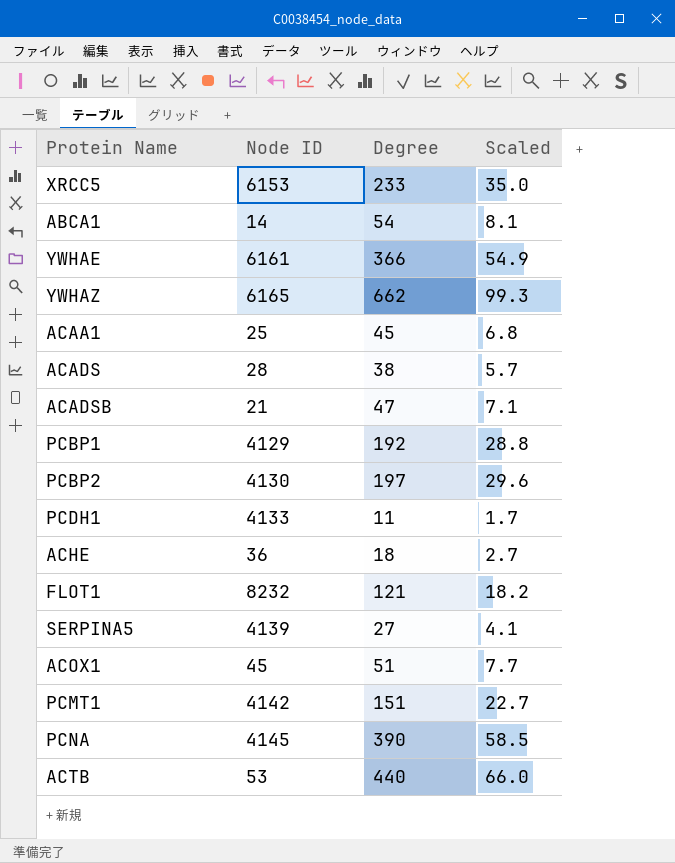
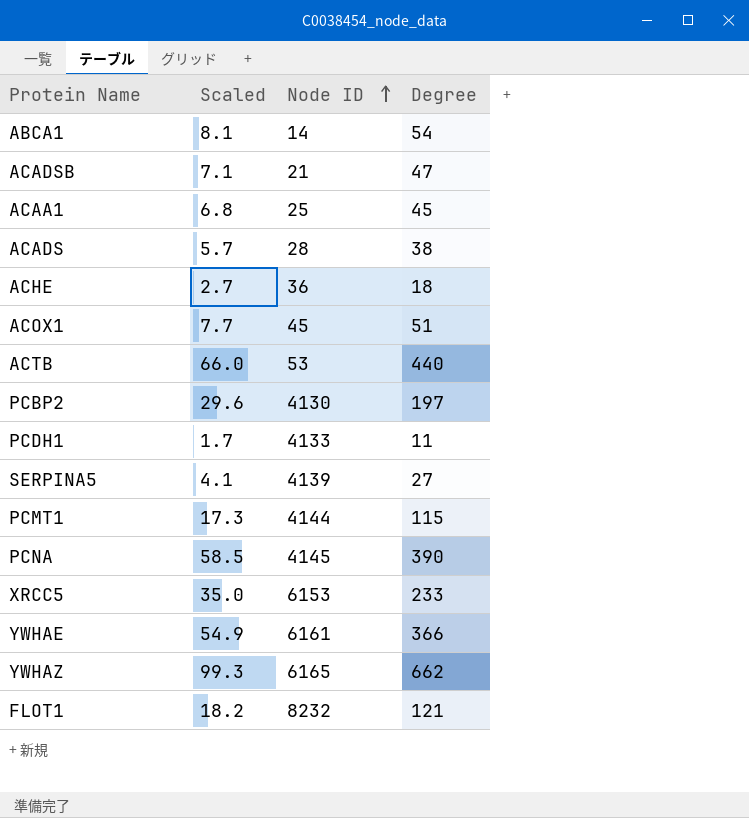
row order: none -> Node ID ascending
column Scaled | position: 4 -> 2
row PCBP1: 4129 | 192 | 28.8 -> none
PCMT1 | Scaled: 22.7 -> 17.3
PCMT1 | Node ID: 4142 -> 4144
PCMT1 | Degree: 151 -> 115

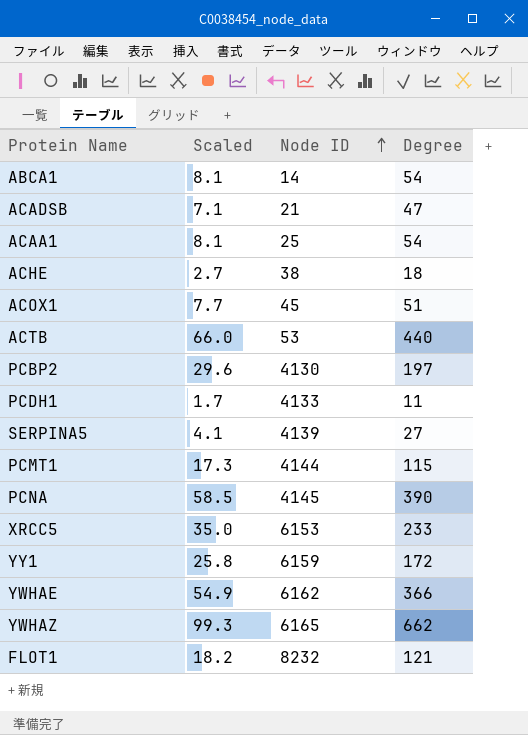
row ACADS: 5.7 | 28 | 38 -> none
ACAA1 | Scaled: 6.8 -> 8.1
ACAA1 | Degree: 45 -> 54
ACHE | Node ID: 36 -> 38
row YY1: none -> 25.8 | 6159 | 172
YWHAE | Node ID: 6161 -> 6162

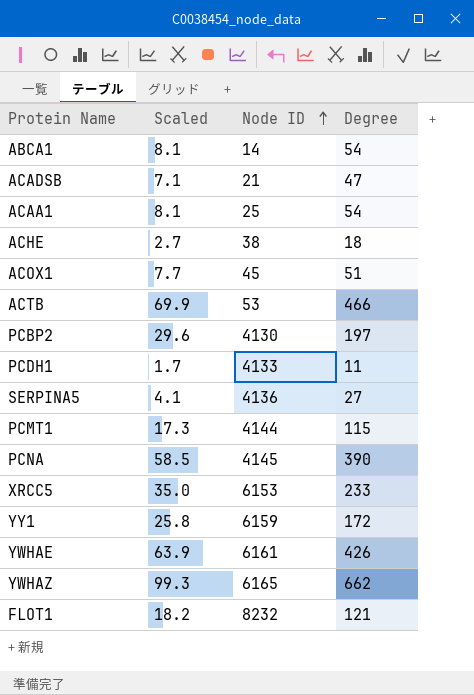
ACTB | Scaled: 66.0 -> 69.9
ACTB | Degree: 440 -> 466
SERPINA5 | Node ID: 4139 -> 4136
YWHAE | Scaled: 54.9 -> 63.9
YWHAE | Node ID: 6162 -> 6161
YWHAE | Degree: 366 -> 426

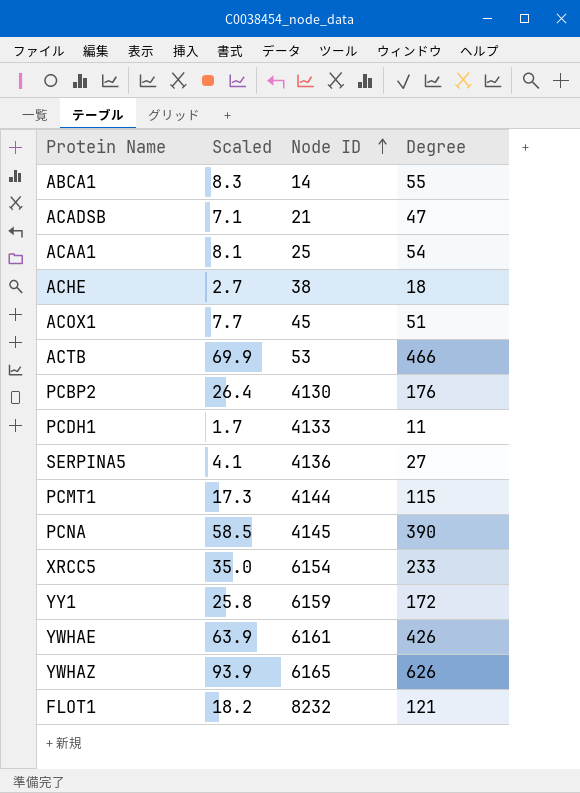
ABCA1 | Scaled: 8.1 -> 8.3
ABCA1 | Degree: 54 -> 55
PCBP2 | Scaled: 29.6 -> 26.4
PCBP2 | Degree: 197 -> 176
XRCC5 | Node ID: 6153 -> 6154
YWHAZ | Scaled: 99.3 -> 93.9
YWHAZ | Degree: 662 -> 626

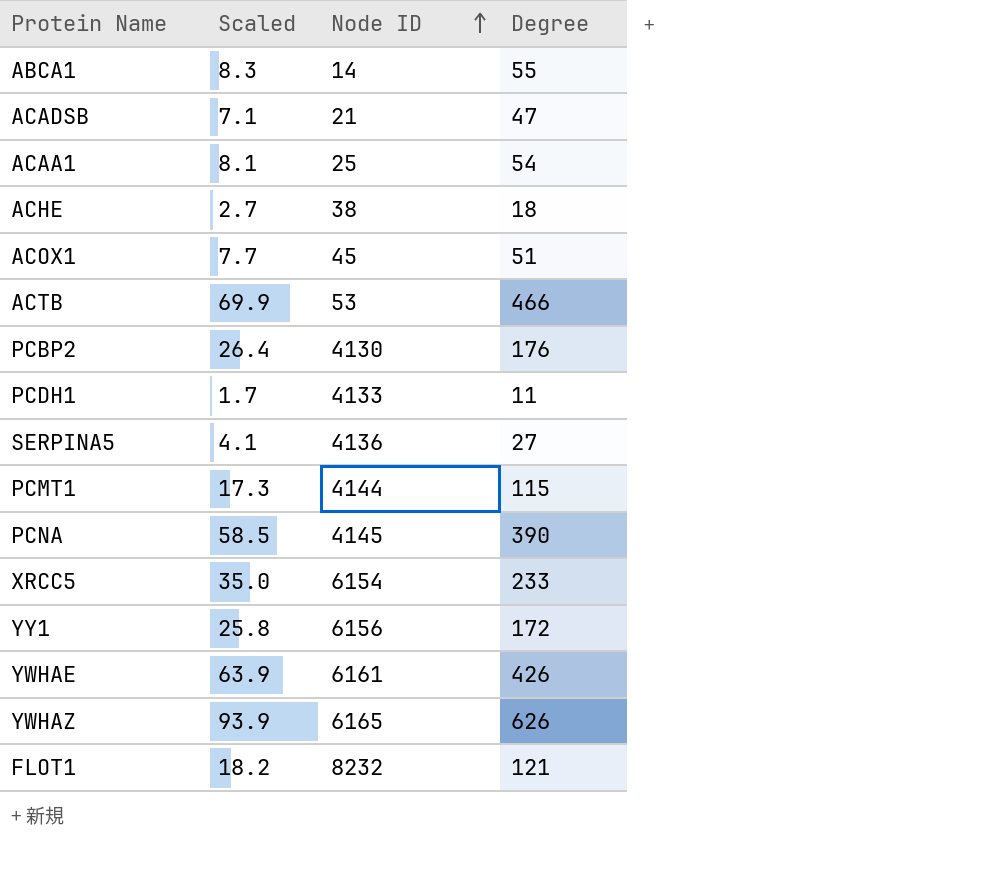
YY1 | Node ID: 6159 -> 6156

